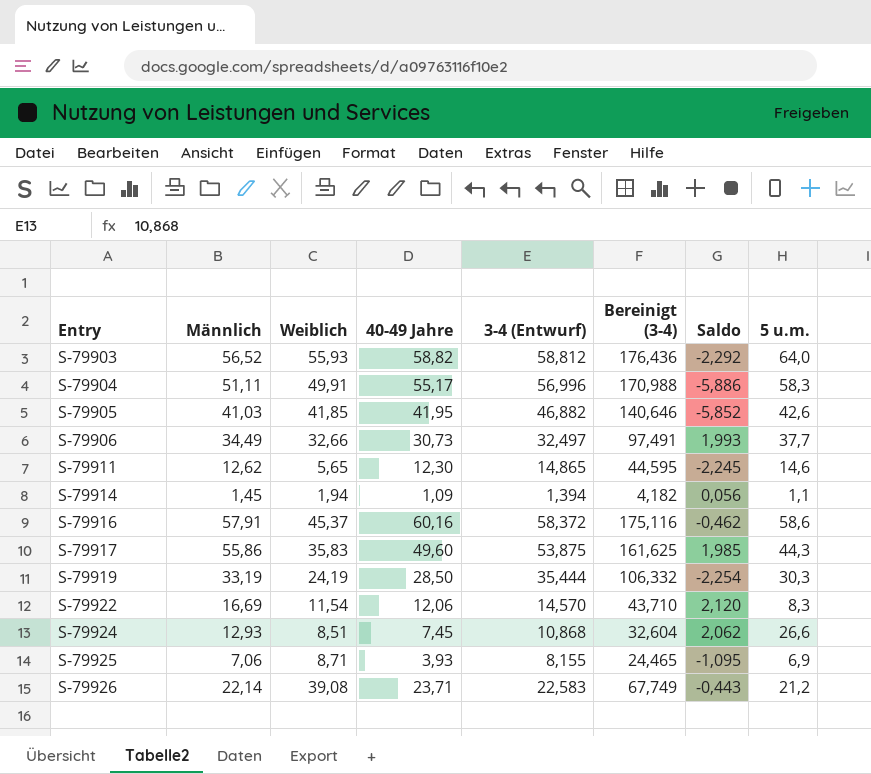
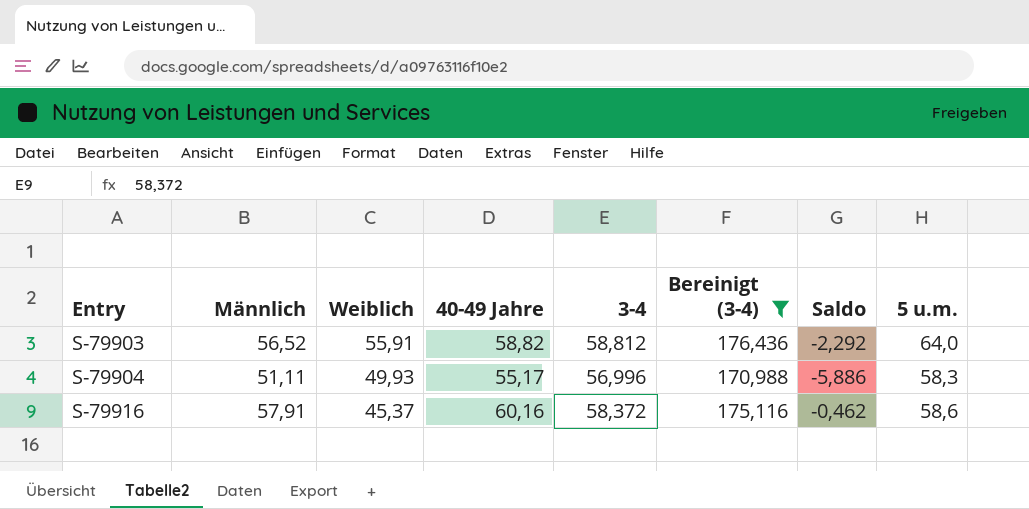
filter: none -> Bereinigt (3-4) >= 170,988
column name: 3-4 (Entwurf) -> 3-4
S-79903 | Weiblich: 55,93 -> 55,91
S-79904 | Weiblich: 49,91 -> 49,93

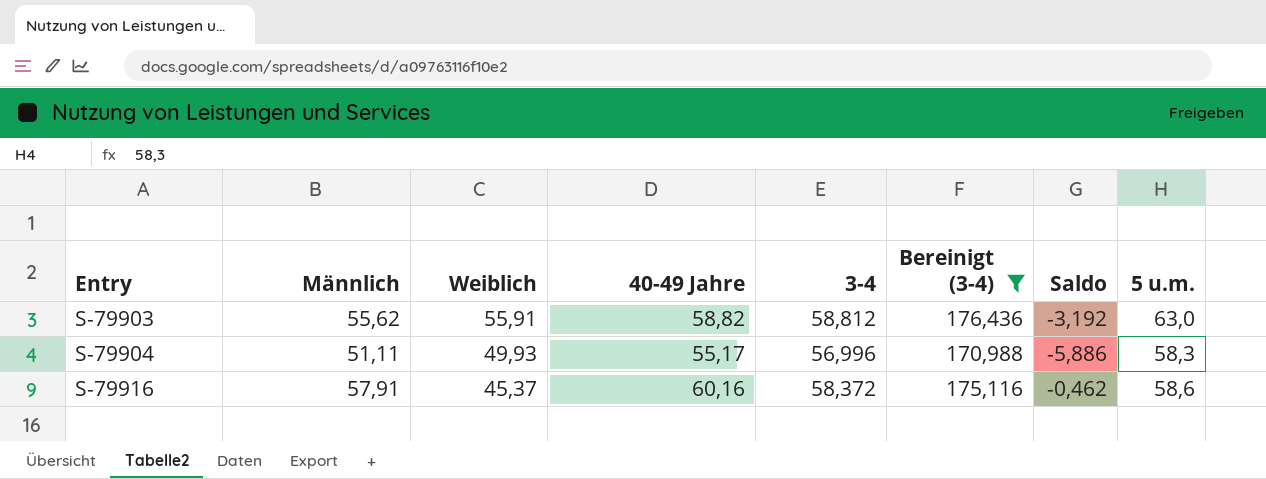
S-79903 | Männlich: 56,52 -> 55,62
S-79903 | Saldo: -2,292 -> -3,192
S-79903 | 5 u.m.: 64,0 -> 63,0

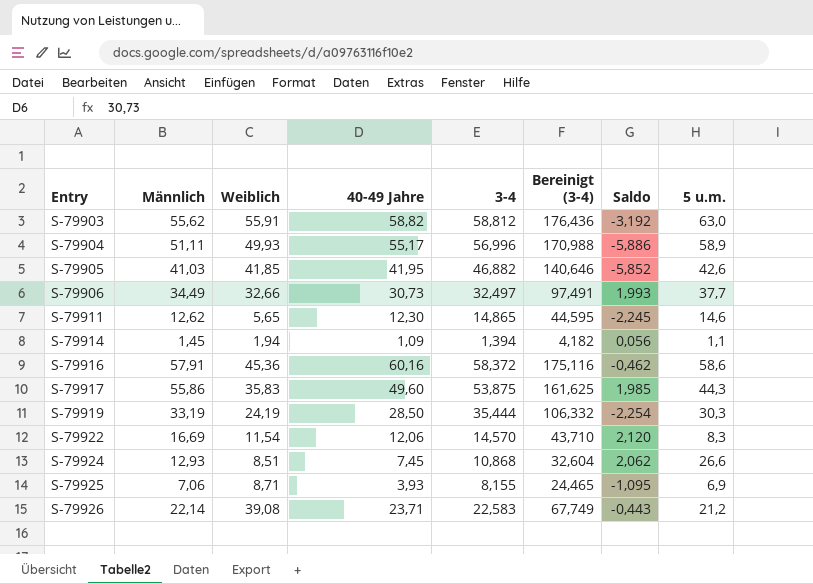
filter: Bereinigt (3-4) >= 170,988 -> none
S-79904 | 5 u.m.: 58,3 -> 58,9
S-79916 | Weiblich: 45,37 -> 45,36

